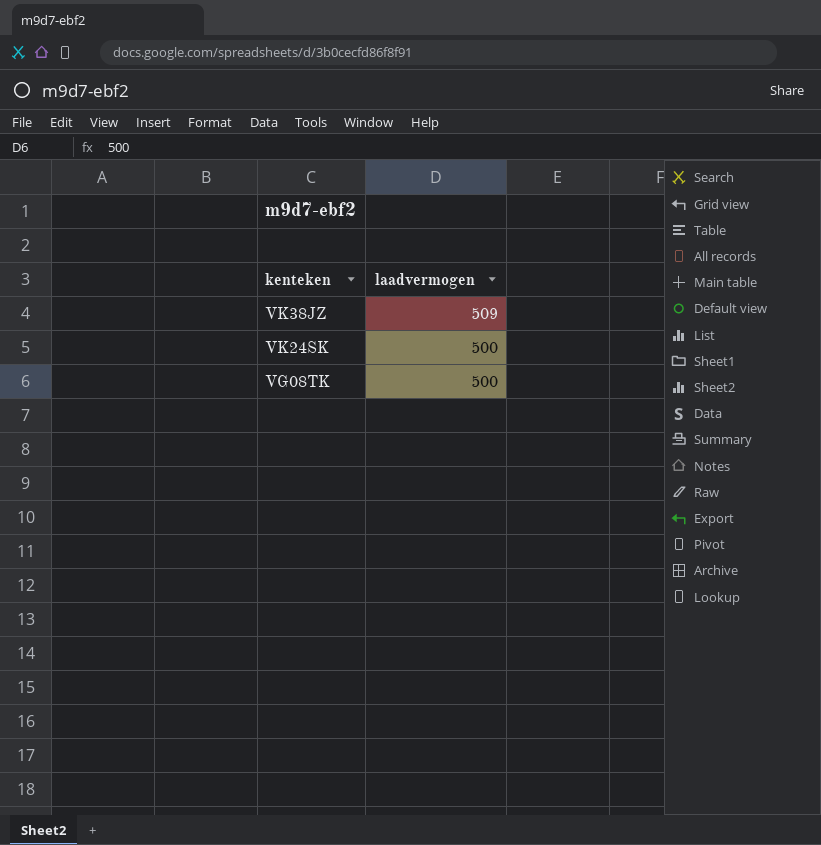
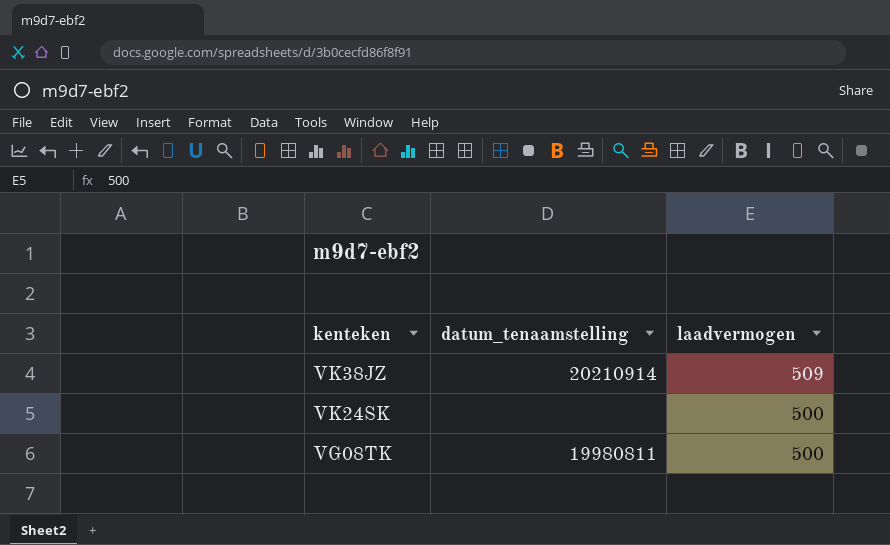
column datum_tenaamstelling | position: none -> 2

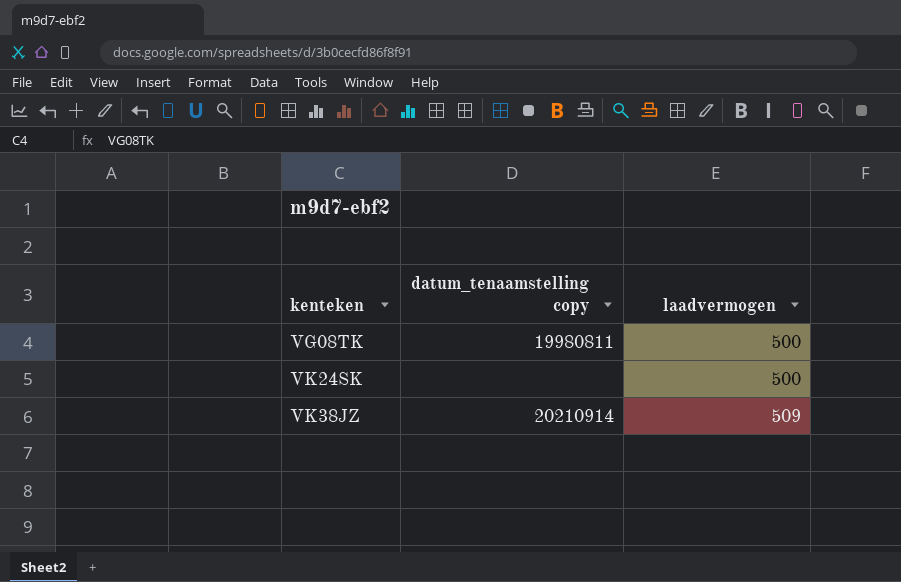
row order: kenteken descending -> kenteken ascending
column name: datum_tenaamstelling -> datum_tenaamstelling copy

